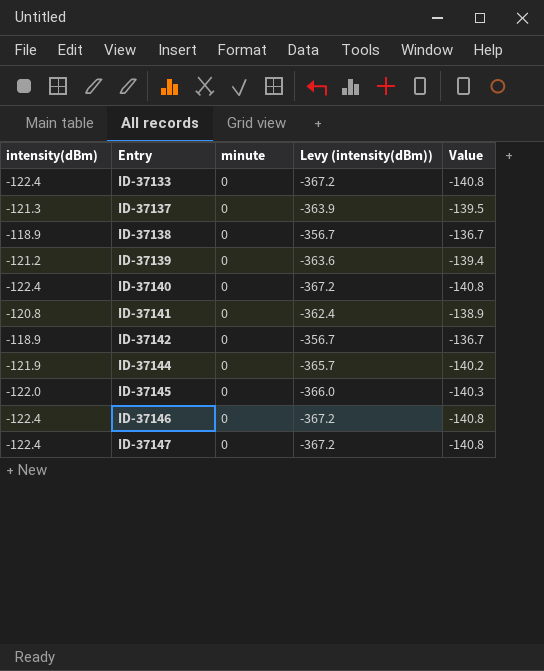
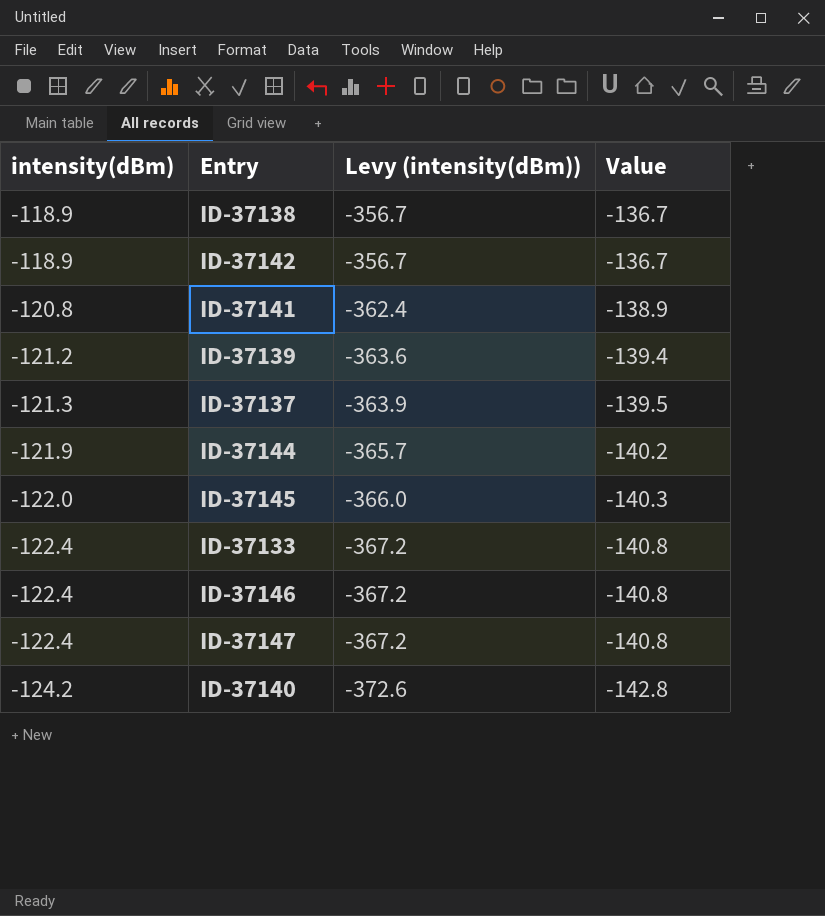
row order: Entry ascending -> intensity(dBm) descending
column minute | position: 3 -> none
ID-37140 | intensity(dBm): -122.4 -> -124.2
ID-37140 | Levy (intensity(dBm)): -367.2 -> -372.6
ID-37140 | Value: -140.8 -> -142.8

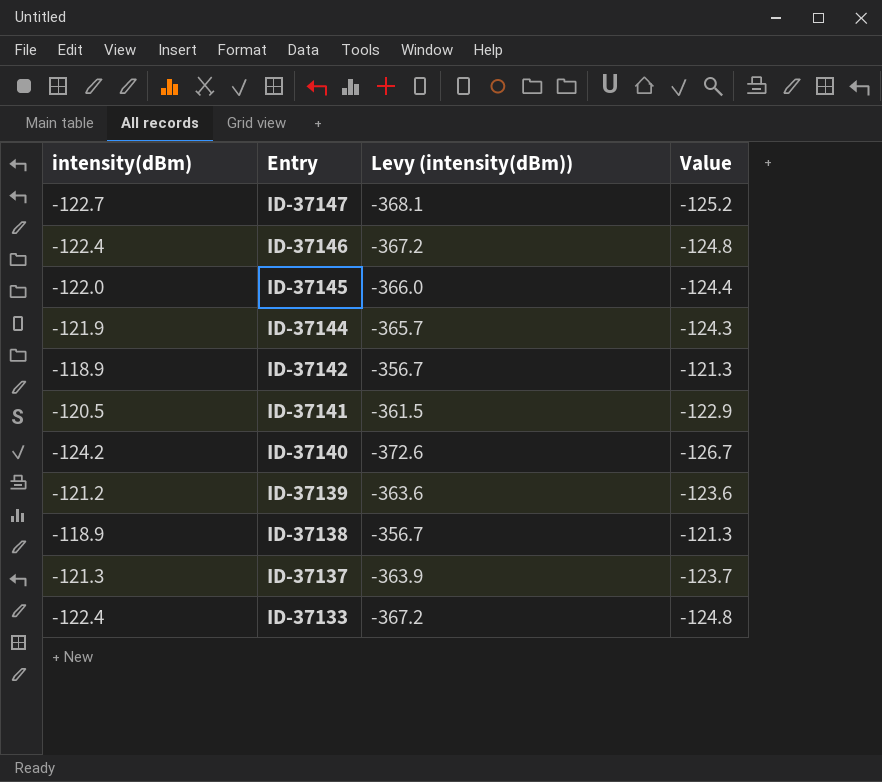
row order: intensity(dBm) descending -> Entry descending
column Value | formula: [intensity(dBm)] * 1.15 -> [intensity(dBm)] * 1.02
ID-37147 | intensity(dBm): -122.4 -> -122.7
ID-37147 | Levy (intensity(dBm)): -367.2 -> -368.1
ID-37141 | intensity(dBm): -120.8 -> -120.5
ID-37141 | Levy (intensity(dBm)): -362.4 -> -361.5

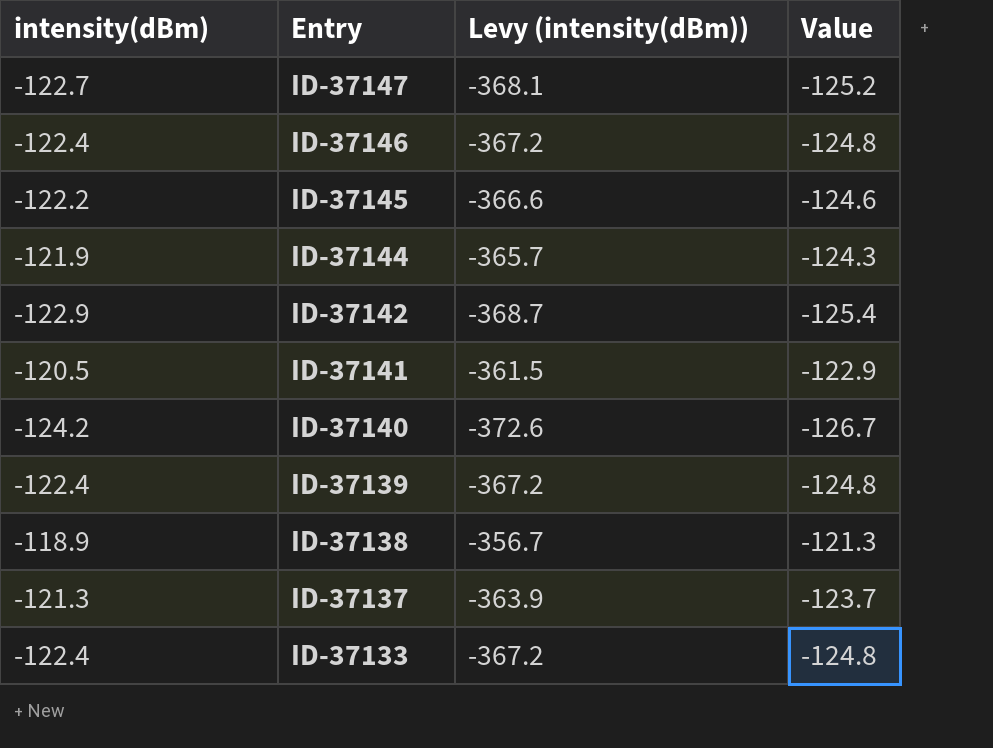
ID-37145 | intensity(dBm): -122.0 -> -122.2
ID-37145 | Levy (intensity(dBm)): -366.0 -> -366.6
ID-37145 | Value: -124.4 -> -124.6
ID-37142 | intensity(dBm): -118.9 -> -122.9
ID-37142 | Levy (intensity(dBm)): -356.7 -> -368.7
ID-37142 | Value: -121.3 -> -125.4
ID-37139 | intensity(dBm): -121.2 -> -122.4
ID-37139 | Levy (intensity(dBm)): -363.6 -> -367.2
ID-37139 | Value: -123.6 -> -124.8

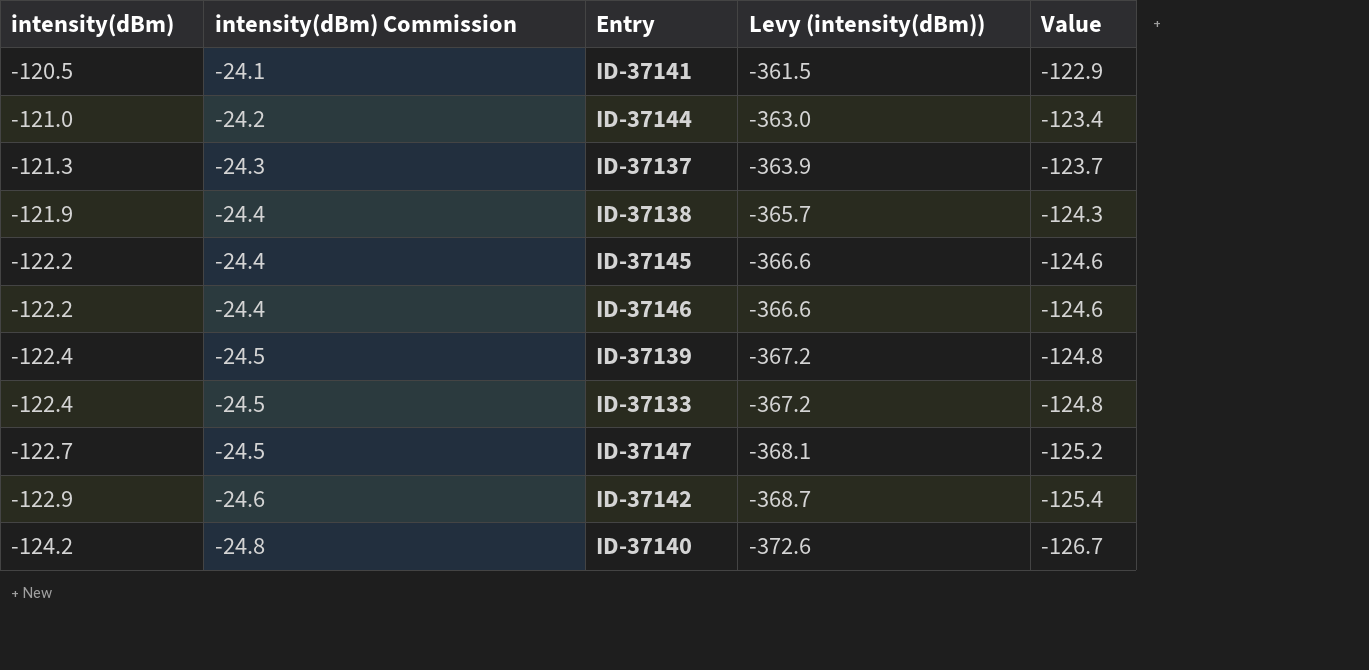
row order: Entry descending -> intensity(dBm) descending
column intensity(dBm) Commission | formula: none -> [intensity(dBm)] * 0.2
ID-37144 | intensity(dBm): -121.9 -> -121.0
ID-37144 | Levy (intensity(dBm)): -365.7 -> -363.0
ID-37144 | Value: -124.3 -> -123.4
ID-37138 | intensity(dBm): -118.9 -> -121.9
ID-37138 | Levy (intensity(dBm)): -356.7 -> -365.7
ID-37138 | Value: -121.3 -> -124.3
ID-37146 | intensity(dBm): -122.4 -> -122.2
ID-37146 | Levy (intensity(dBm)): -367.2 -> -366.6
ID-37146 | Value: -124.8 -> -124.6

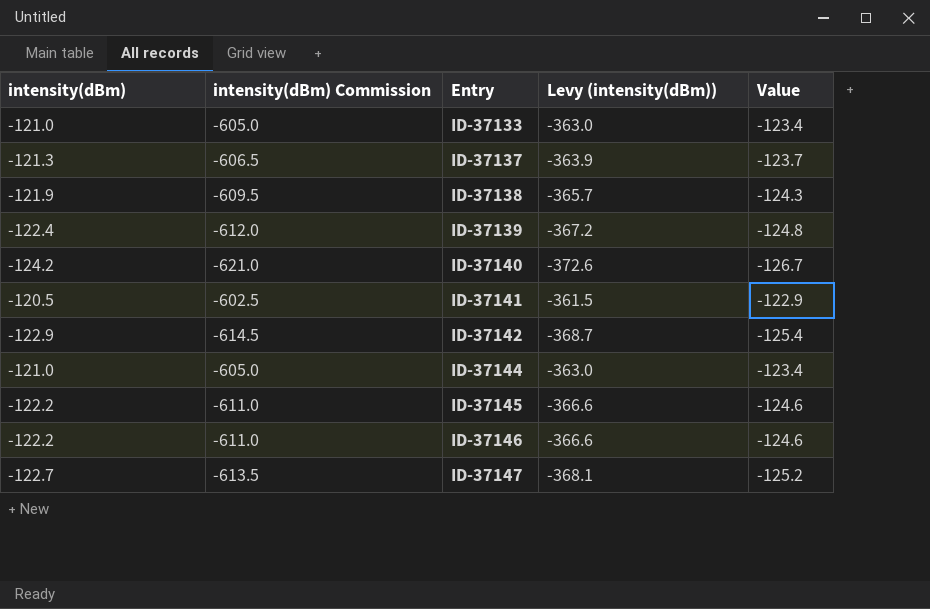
row order: intensity(dBm) descending -> Entry ascending
column intensity(dBm) Commission | formula: [intensity(dBm)] * 0.2 -> [intensity(dBm)] * 5
ID-37133 | intensity(dBm): -122.4 -> -121.0
ID-37133 | Levy (intensity(dBm)): -367.2 -> -363.0
ID-37133 | Value: -124.8 -> -123.4

